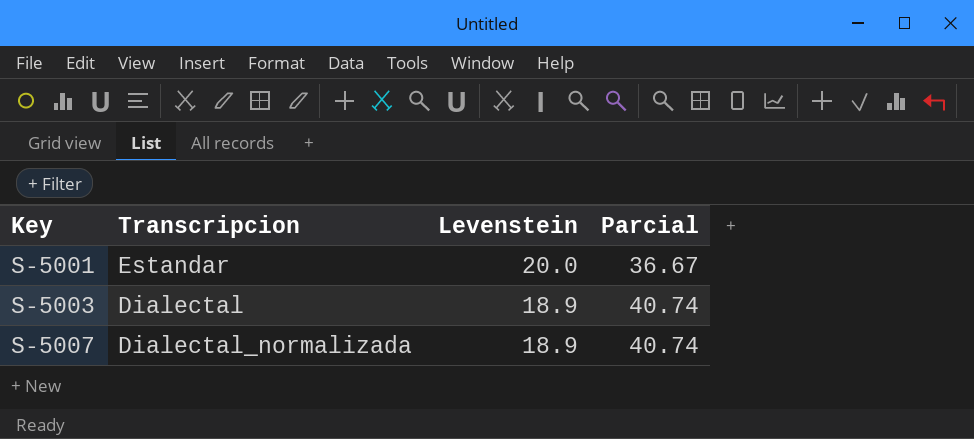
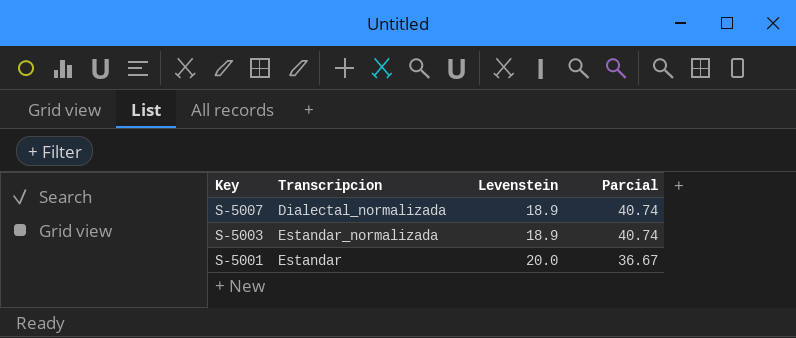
row order: Key ascending -> Key descending
S-5003 | Transcripcion: Dialectal -> Estandar_normalizada

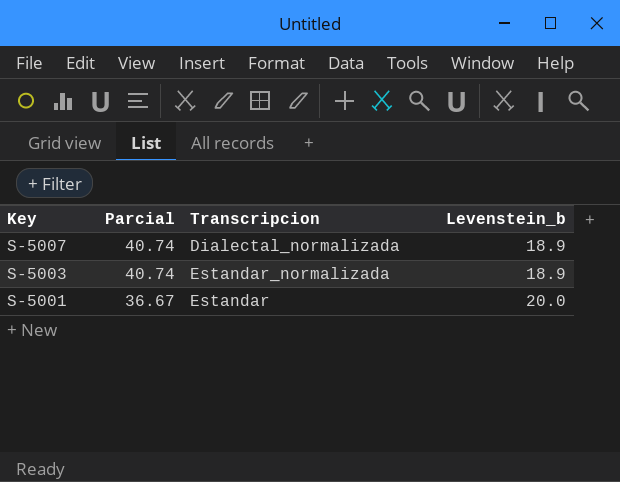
column Parcial | position: 4 -> 2
column name: Levenstein -> Levenstein_b

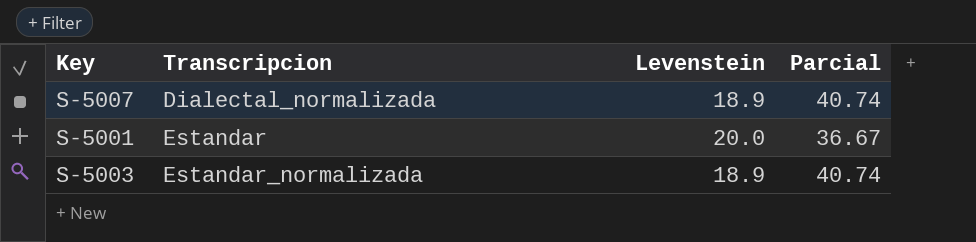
row order: Key descending -> Transcripcion ascending
column name: Levenstein_b -> Levenstein
column Parcial | position: 2 -> 4

